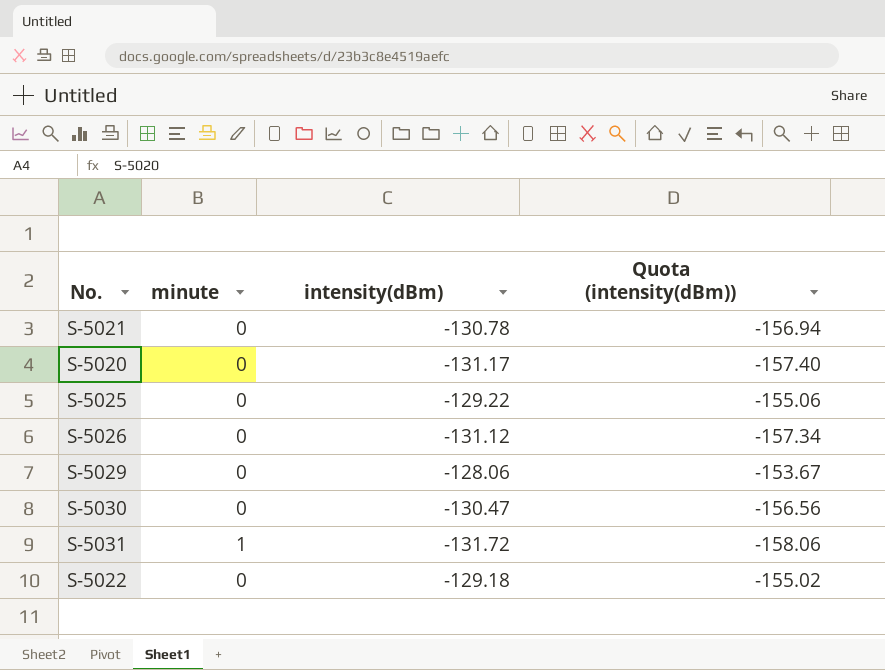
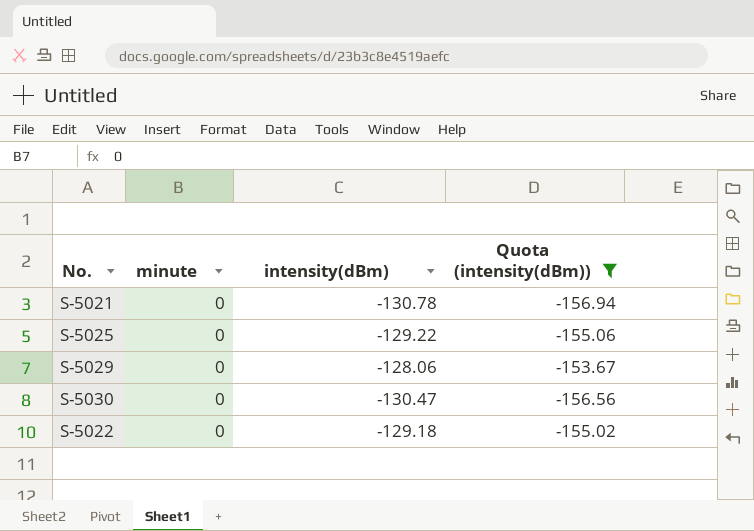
filter: none -> Quota (intensity(dBm)) >= -156.94

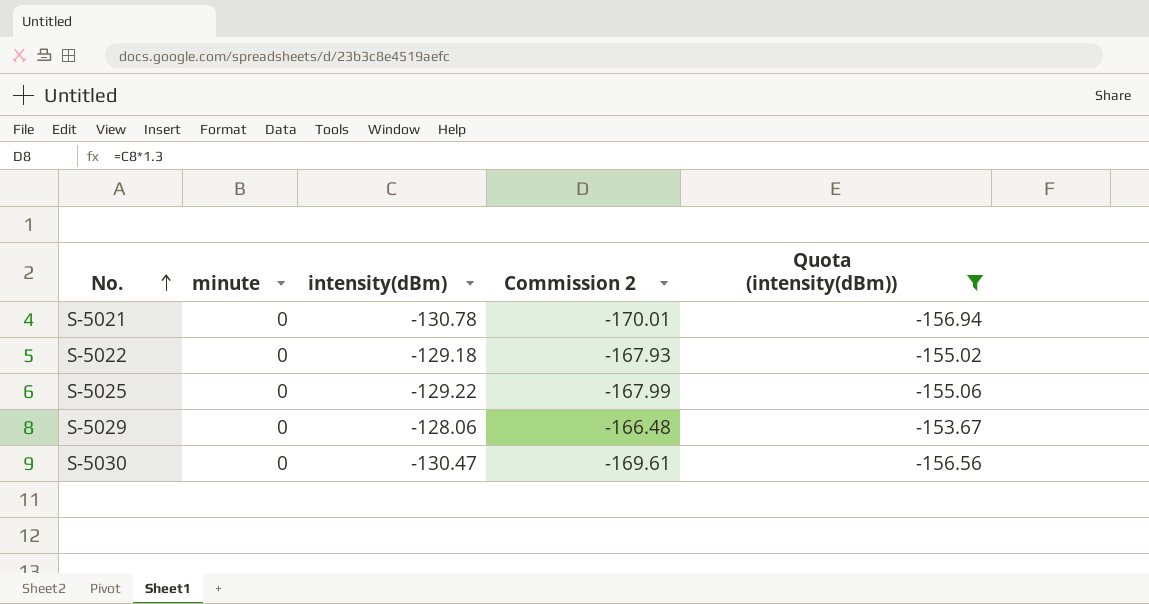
row order: none -> No. ascending
column Commission 2 | formula: none -> [intensity(dBm)] * 1.3

